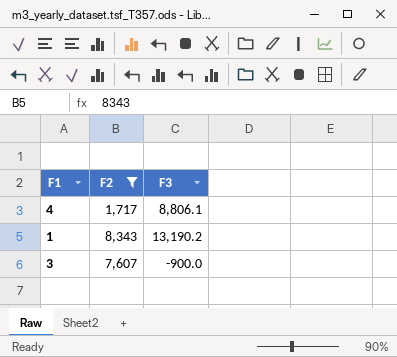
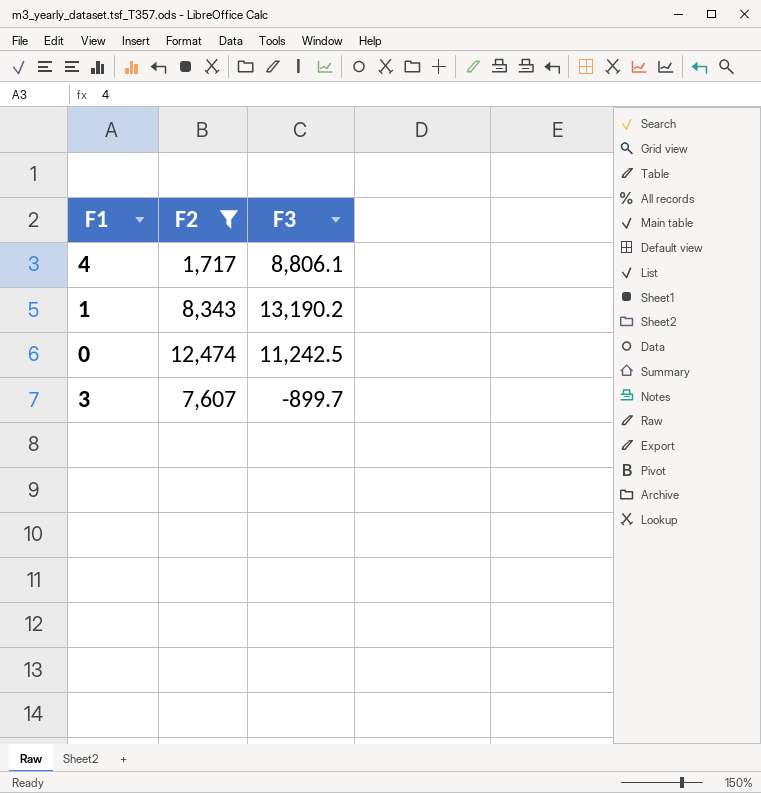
row 0: none -> 12,474 | 11,242.5
3 | F3: -900.0 -> -899.7

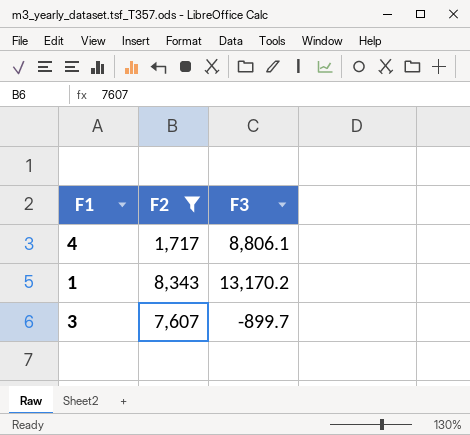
row 0: 12,474 | 11,242.5 -> none
1 | F3: 13,190.2 -> 13,170.2

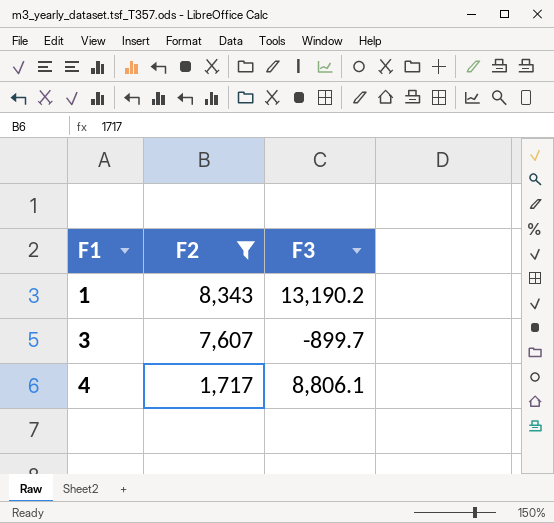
row order: none -> F1 ascending
1 | F3: 13,170.2 -> 13,190.2

